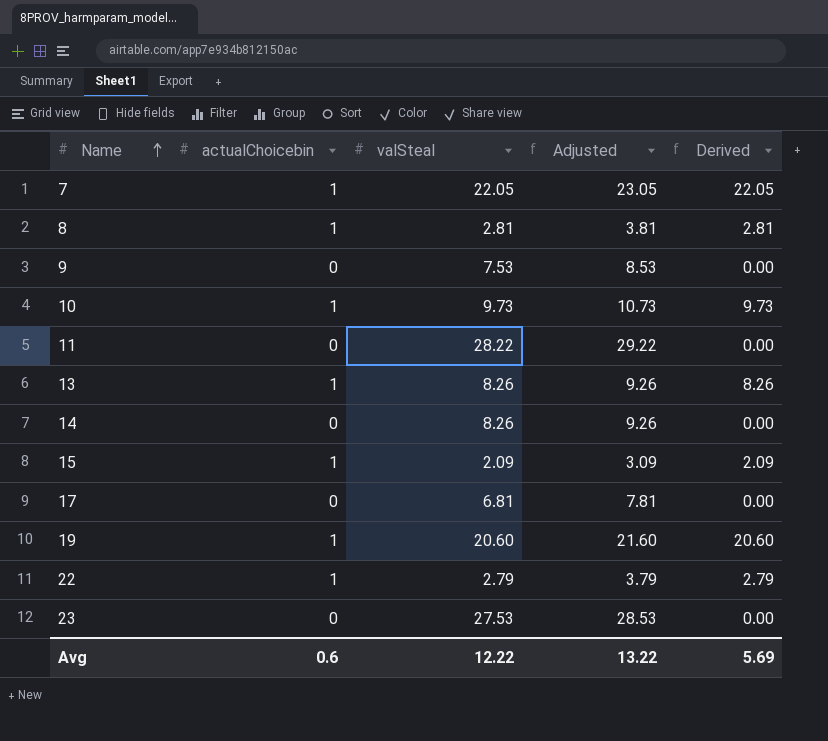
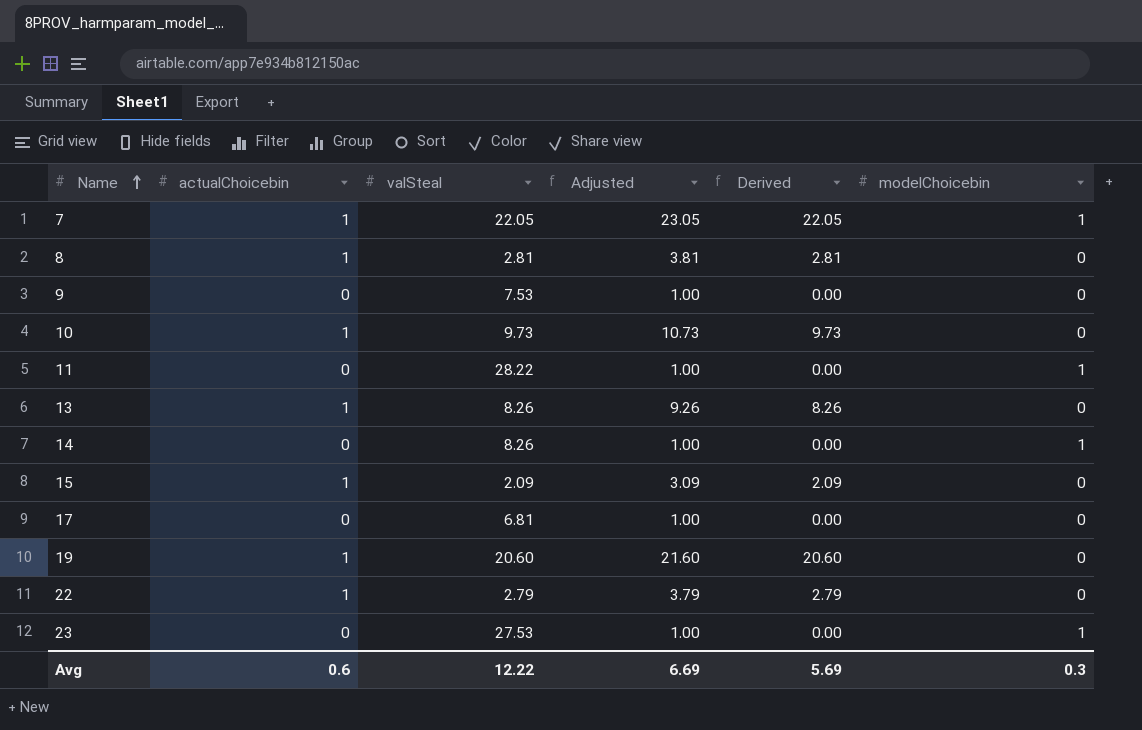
column Adjusted | formula: [valSteal] + 1 -> [Derived] + 1
column modelChoicebin | position: none -> 6
Avg | Adjusted: 13.22 -> 6.69

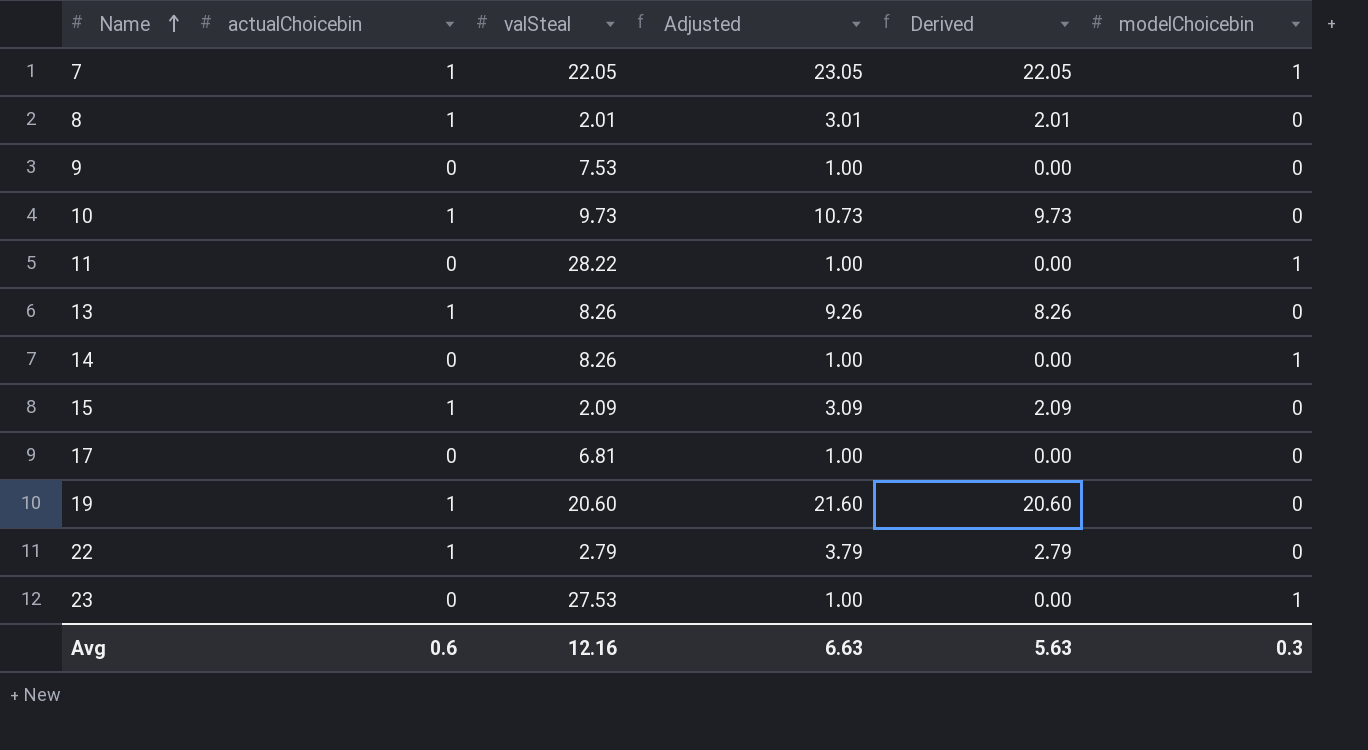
8 | valSteal: 2.81 -> 2.01
8 | Adjusted: 3.81 -> 3.01
8 | Derived: 2.81 -> 2.01
Avg | valSteal: 12.22 -> 12.16
Avg | Adjusted: 6.69 -> 6.63
Avg | Derived: 5.69 -> 5.63

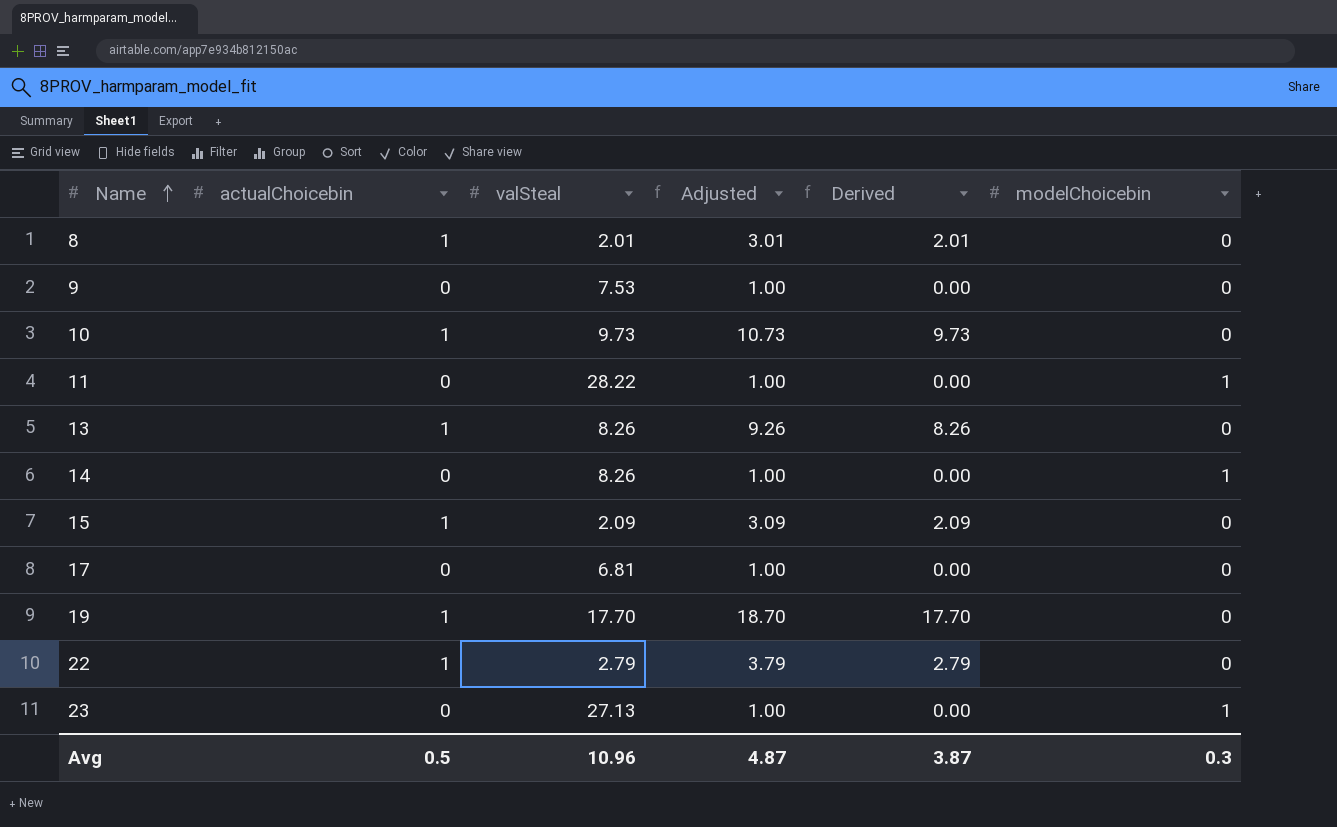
row 7: 1 | 22.05 | 23.05 | 22.05 | 1 -> none
19 | valSteal: 20.60 -> 17.70
19 | Adjusted: 21.60 -> 18.70
19 | Derived: 20.60 -> 17.70
23 | valSteal: 27.53 -> 27.13
Avg | actualChoicebin: 0.6 -> 0.5
Avg | valSteal: 12.16 -> 10.96
Avg | Adjusted: 6.63 -> 4.87
Avg | Derived: 5.63 -> 3.87

